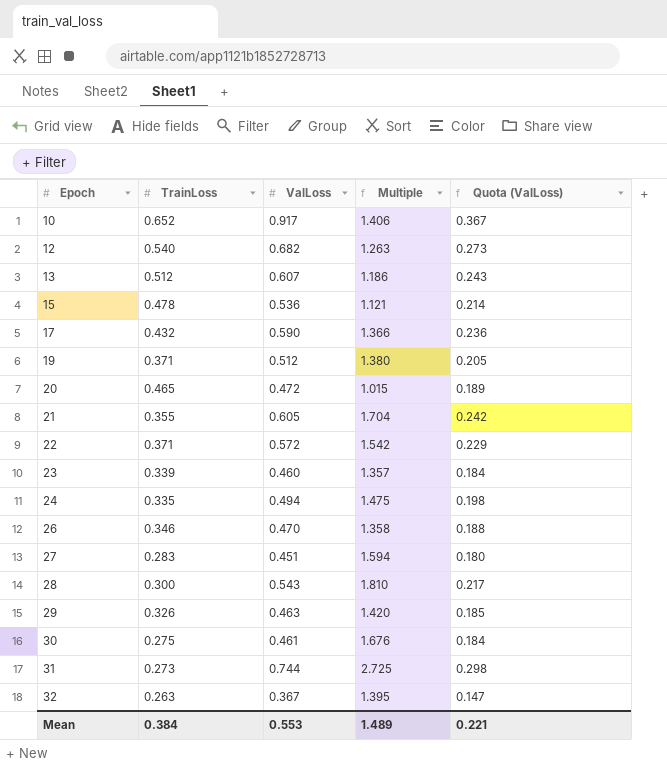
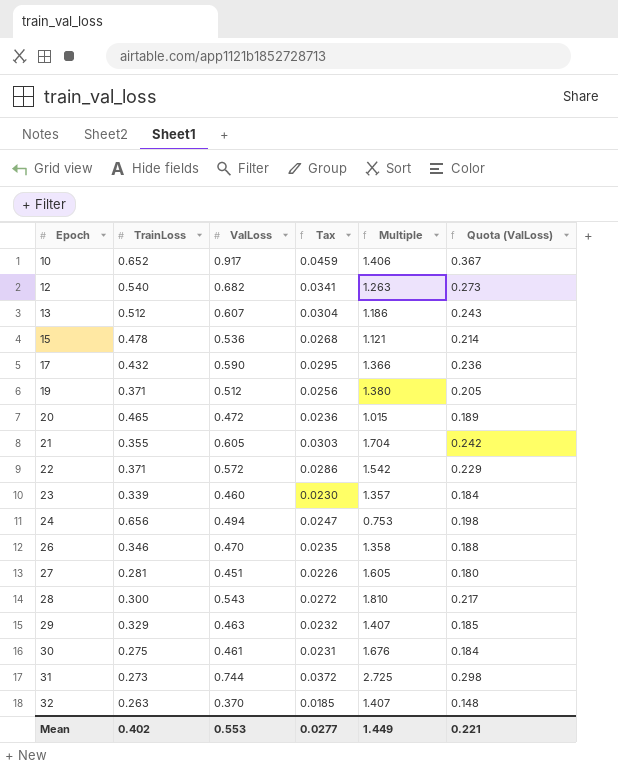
column Tax | formula: none -> [ValLoss] * 0.05
24 | TrainLoss: 0.335 -> 0.656
24 | Multiple: 1.475 -> 0.753
27 | TrainLoss: 0.283 -> 0.281
27 | Multiple: 1.594 -> 1.605
29 | TrainLoss: 0.326 -> 0.329
29 | Multiple: 1.420 -> 1.407
32 | ValLoss: 0.367 -> 0.370
32 | Multiple: 1.395 -> 1.407
32 | Quota (ValLoss): 0.147 -> 0.148
Mean | TrainLoss: 0.384 -> 0.402
Mean | Multiple: 1.489 -> 1.449

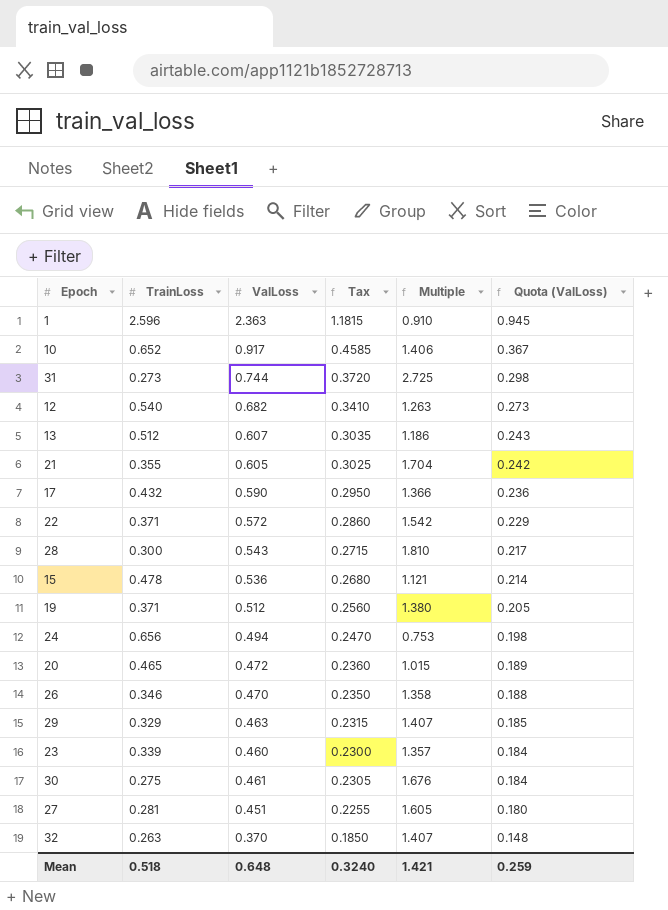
row order: Epoch ascending -> Quota (ValLoss) descending
column Tax | formula: [ValLoss] * 0.05 -> [ValLoss] * 0.5
row 1: none -> 2.596 | 2.363 | 1.1815 | 0.910 | 0.945
Mean | TrainLoss: 0.402 -> 0.518
Mean | ValLoss: 0.553 -> 0.648
Mean | Tax: 0.0277 -> 0.3240
Mean | Multiple: 1.449 -> 1.421
Mean | Quota (ValLoss): 0.221 -> 0.259

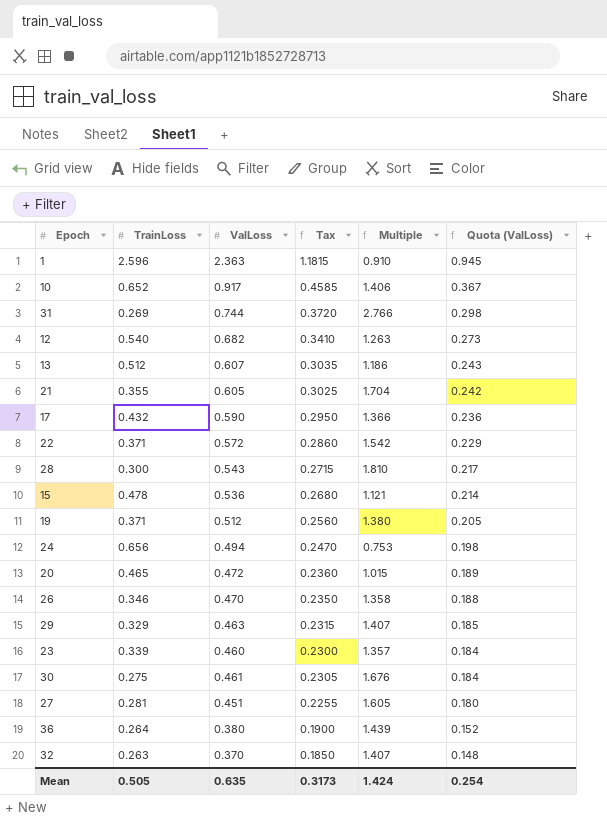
31 | TrainLoss: 0.273 -> 0.269
31 | Multiple: 2.725 -> 2.766
row 36: none -> 0.264 | 0.380 | 0.1900 | 1.439 | 0.152
Mean | TrainLoss: 0.518 -> 0.505
Mean | ValLoss: 0.648 -> 0.635
Mean | Tax: 0.3240 -> 0.3173
Mean | Multiple: 1.421 -> 1.424
Mean | Quota (ValLoss): 0.259 -> 0.254

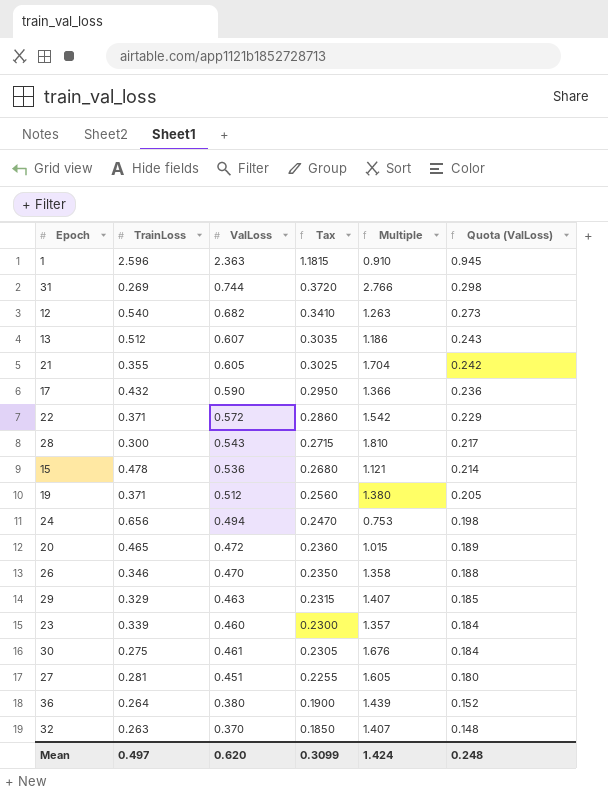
row 10: 0.652 | 0.917 | 0.4585 | 1.406 | 0.367 -> none
Mean | TrainLoss: 0.505 -> 0.497
Mean | ValLoss: 0.635 -> 0.620
Mean | Tax: 0.3173 -> 0.3099
Mean | Quota (ValLoss): 0.254 -> 0.248

